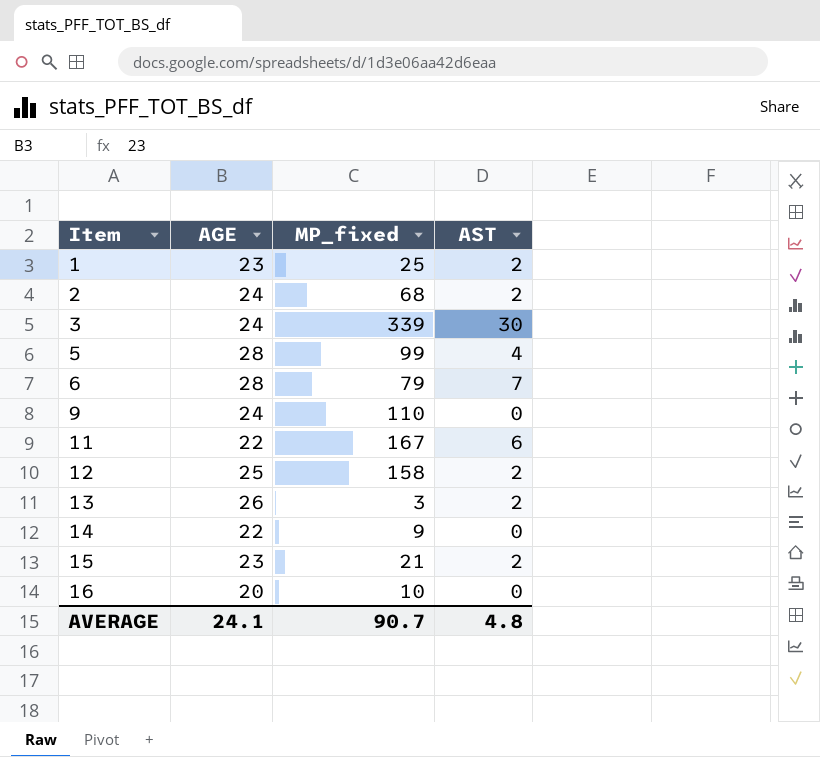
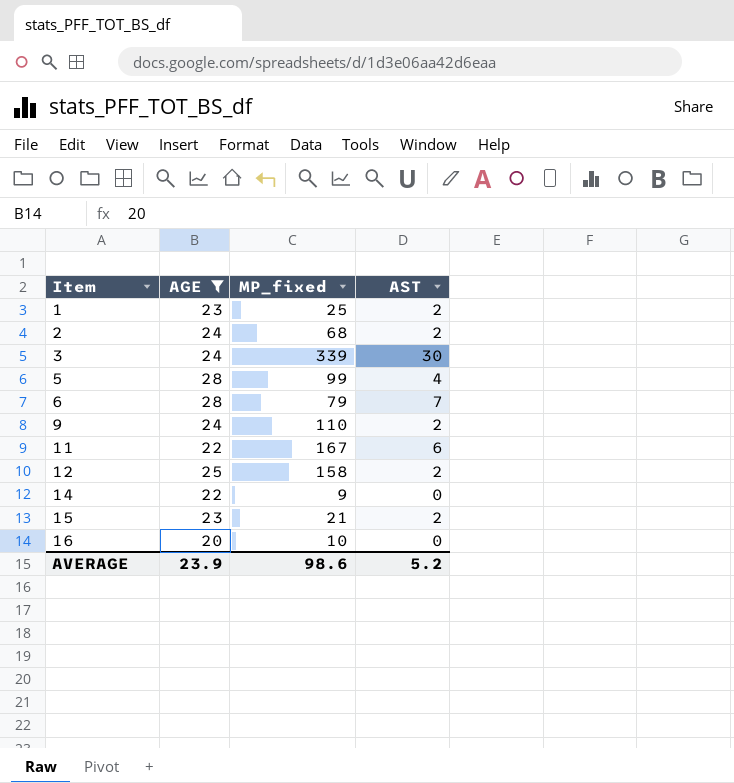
filter: none -> AGE != 26
9 | AST: 0 -> 2
AVERAGE | AGE: 24.1 -> 23.9
AVERAGE | MP_fixed: 90.7 -> 98.6
AVERAGE | AST: 4.8 -> 5.2

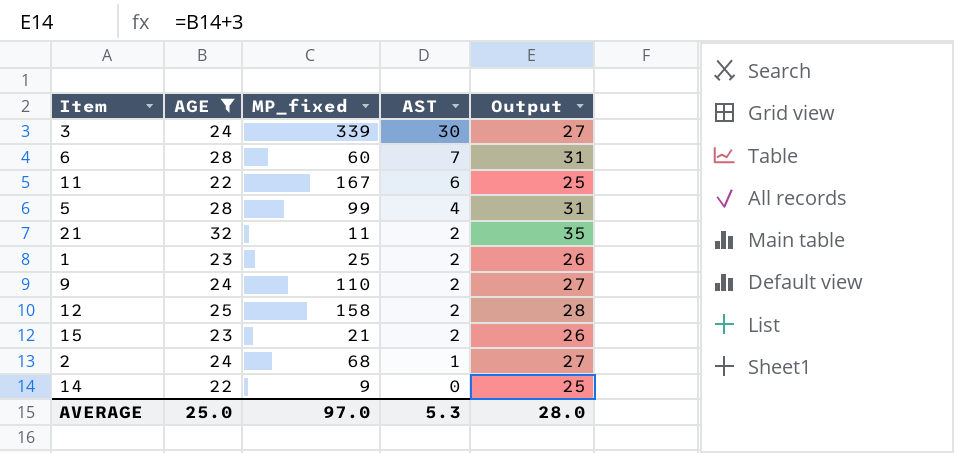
row order: Item ascending -> AST descending
column Output | formula: none -> [AGE] + 3
row 16: 20 | 10 | 0 -> none
6 | MP_fixed: 79 -> 60
row 21: none -> 32 | 11 | 2 | 35
2 | AST: 2 -> 1
AVERAGE | AGE: 23.9 -> 25.0
AVERAGE | MP_fixed: 98.6 -> 97.0
AVERAGE | AST: 5.2 -> 5.3

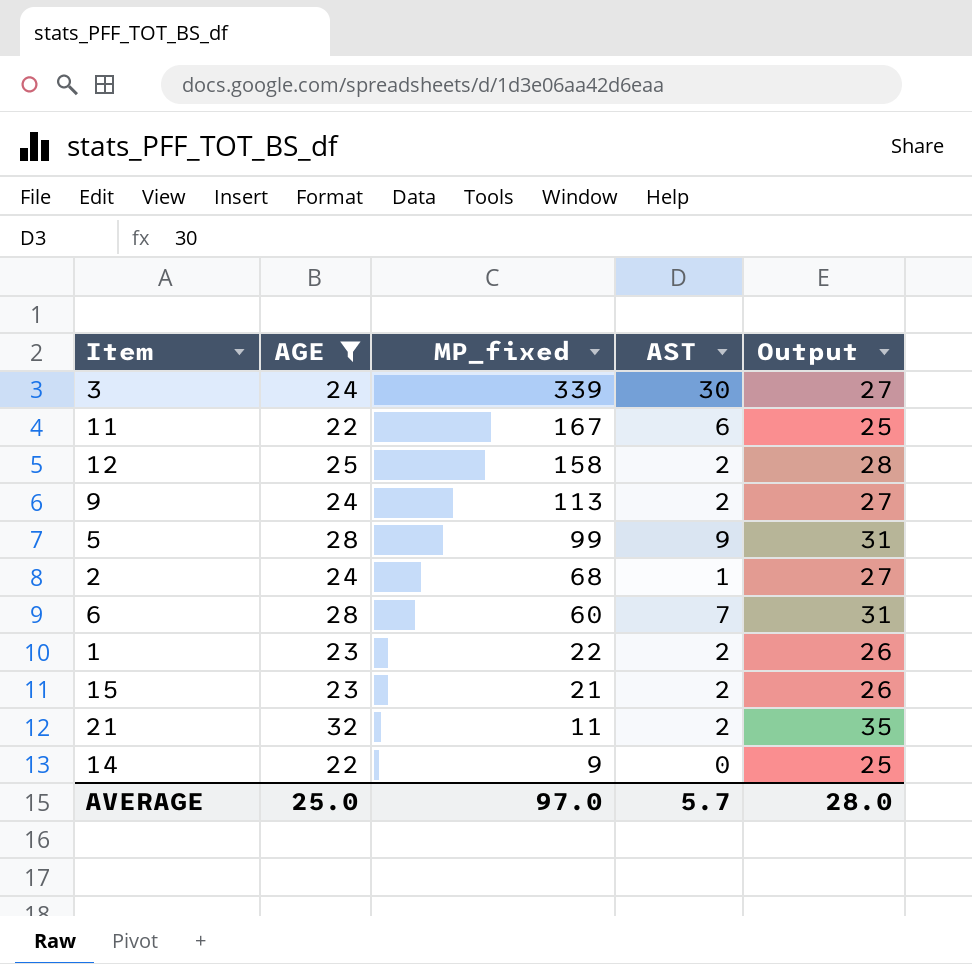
row order: AST descending -> MP_fixed descending
9 | MP_fixed: 110 -> 113
5 | AST: 4 -> 9
1 | MP_fixed: 25 -> 22
AVERAGE | AST: 5.3 -> 5.7

